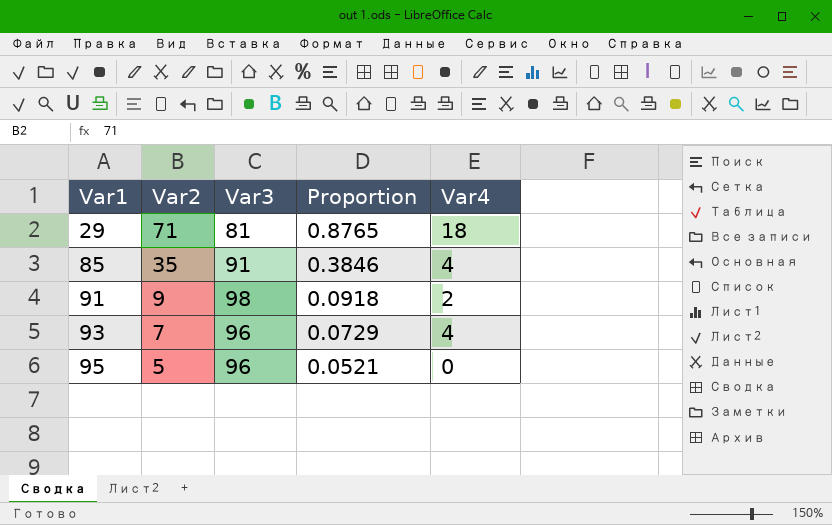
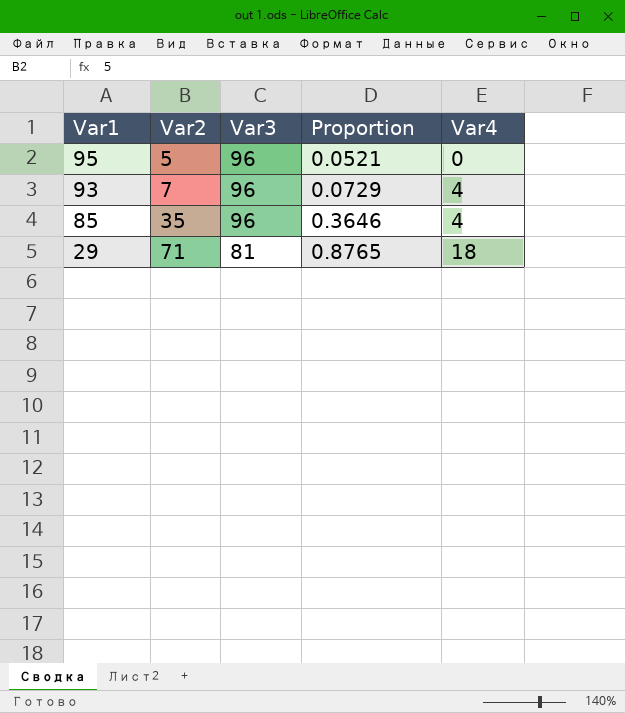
row order: Var1 ascending -> Var1 descending
row 91: 9 | 98 | 0.0918 | 2 -> none
85 | Var3: 91 -> 96
85 | Proportion: 0.3846 -> 0.3646

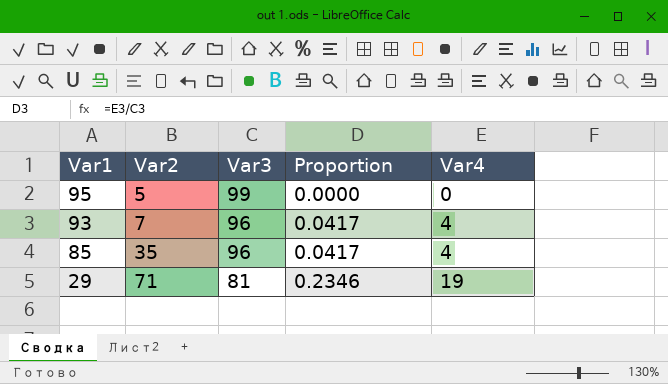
column Proportion | formula: [Var2] / [Var3] -> [Var4] / [Var3]
95 | Var3: 96 -> 99
29 | Var4: 18 -> 19

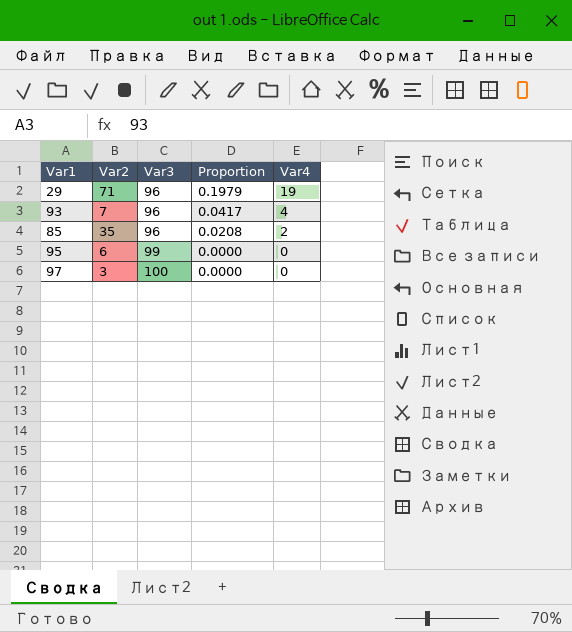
row order: Var1 descending -> Var3 ascending
29 | Var3: 81 -> 96
29 | Proportion: 0.2346 -> 0.1979
85 | Proportion: 0.0417 -> 0.0208
85 | Var4: 4 -> 2
95 | Var2: 5 -> 6
row 97: none -> 3 | 100 | 0.0000 | 0

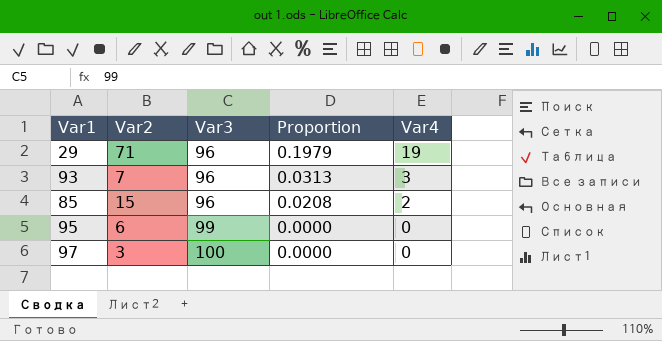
93 | Proportion: 0.0417 -> 0.0313
93 | Var4: 4 -> 3
85 | Var2: 35 -> 15

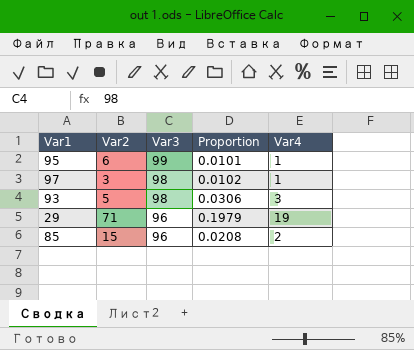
row order: Var3 ascending -> Var3 descending
95 | Proportion: 0.0000 -> 0.0101
95 | Var4: 0 -> 1
97 | Var3: 100 -> 98
97 | Proportion: 0.0000 -> 0.0102
97 | Var4: 0 -> 1
93 | Var2: 7 -> 5
93 | Var3: 96 -> 98
93 | Proportion: 0.0313 -> 0.0306

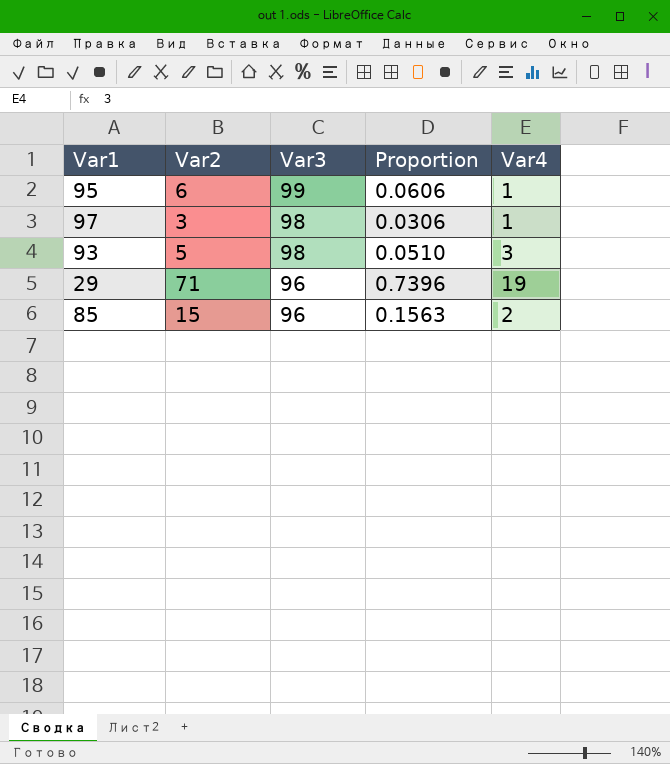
column Proportion | formula: [Var4] / [Var3] -> [Var2] / [Var3]

